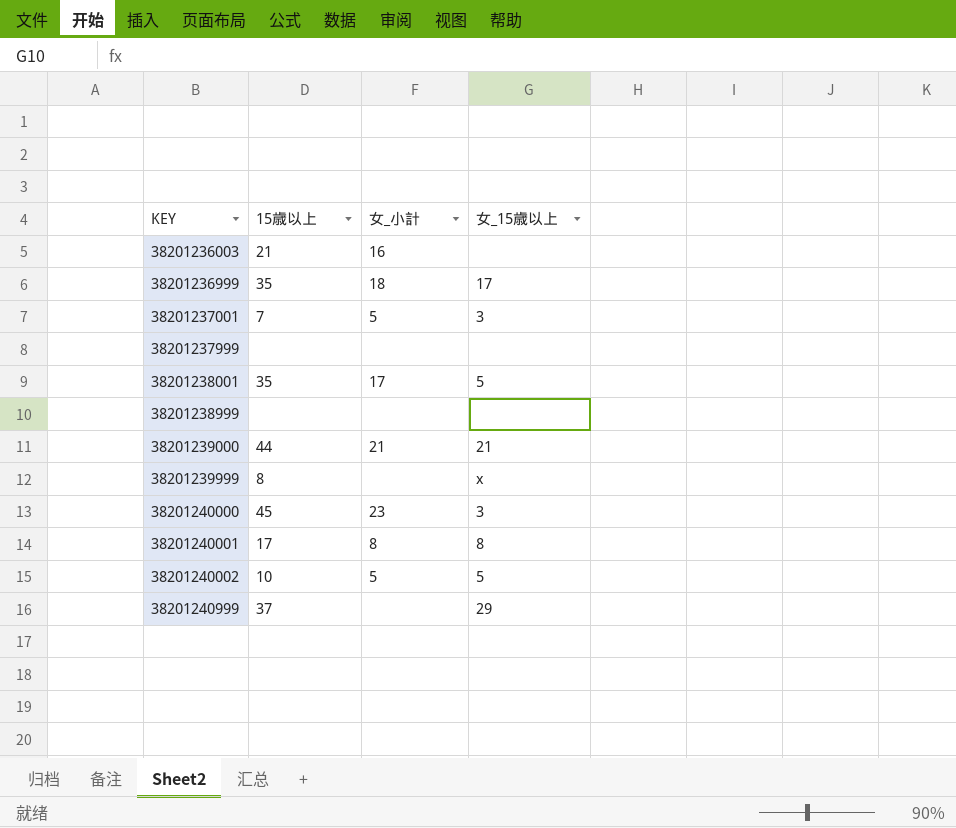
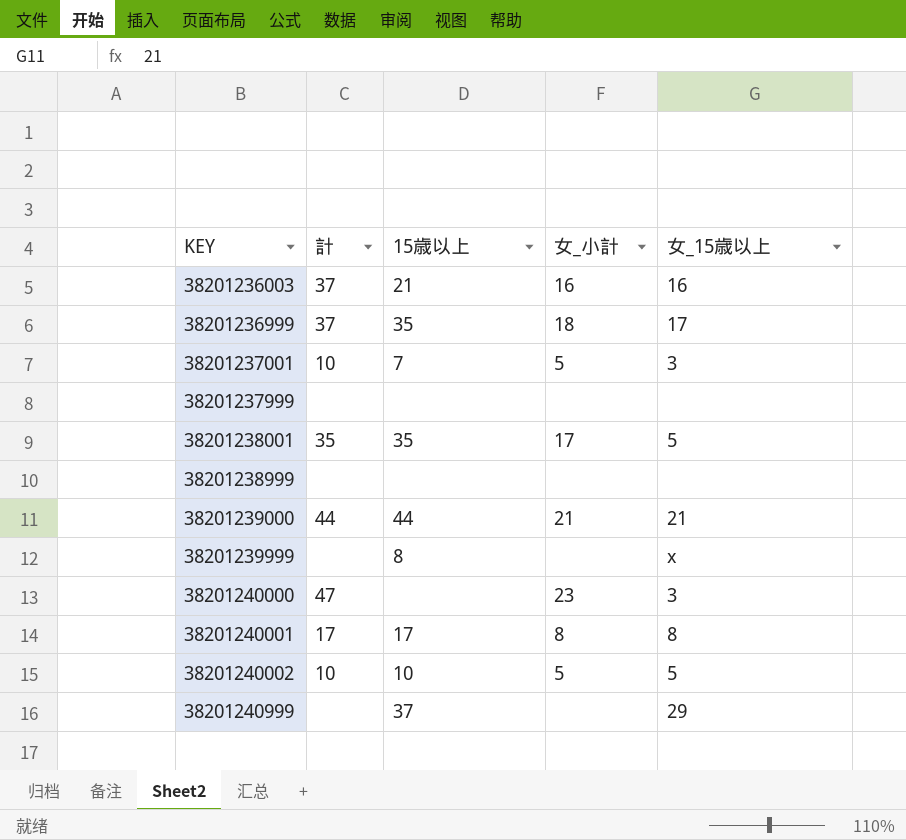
column 計 | position: none -> 2
38201236003 | 女_15歳以上: none -> 16
38201240000 | 15歳以上: 45 -> none

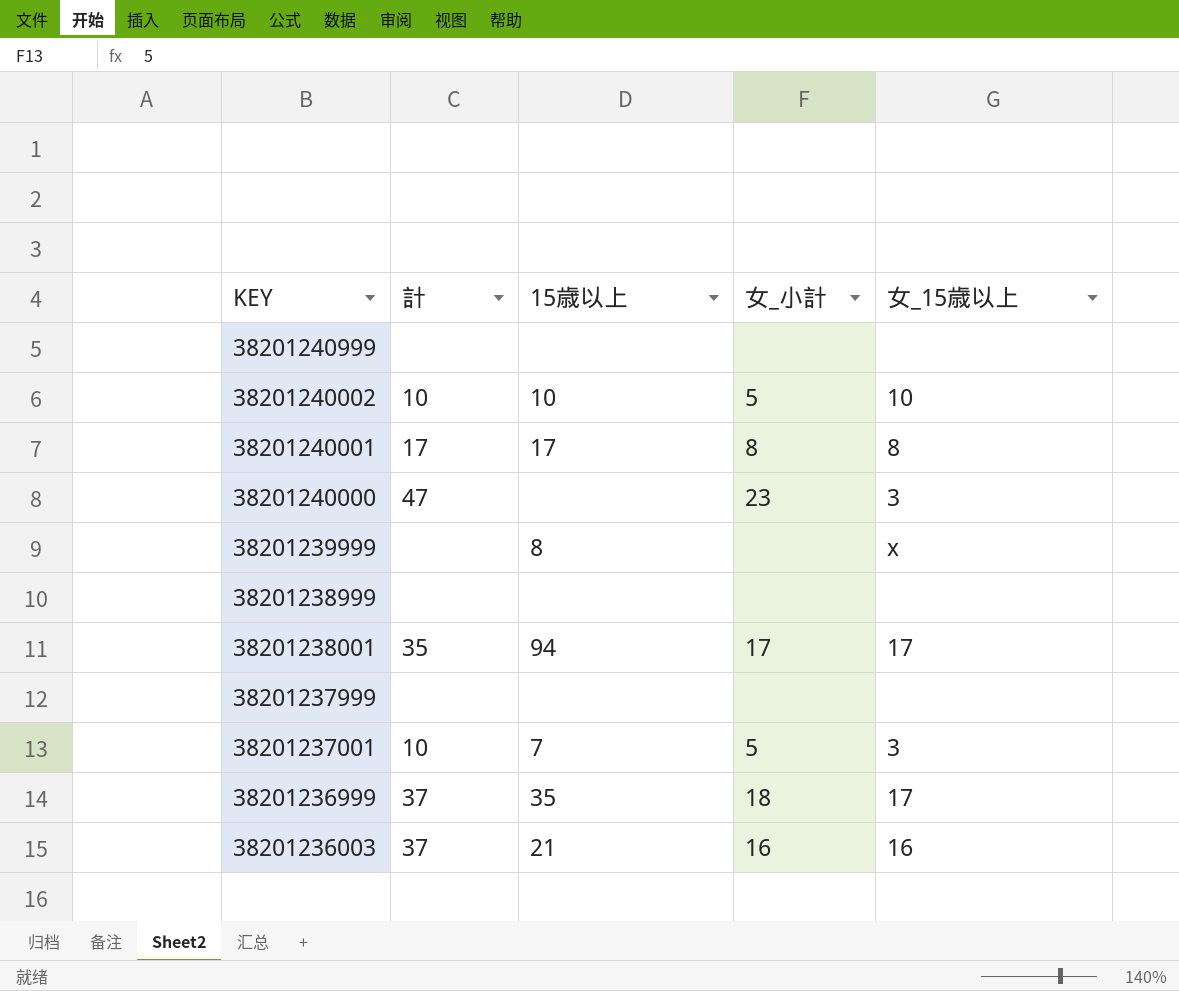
row order: KEY ascending -> KEY descending
row 38201239000: 44 | 44 | 21 | 21 -> none
38201240999 | 15歳以上: 37 -> none
38201240999 | 女_15歳以上: 29 -> none
38201240002 | 女_15歳以上: 5 -> 10
38201238001 | 15歳以上: 35 -> 94
38201238001 | 女_15歳以上: 5 -> 17

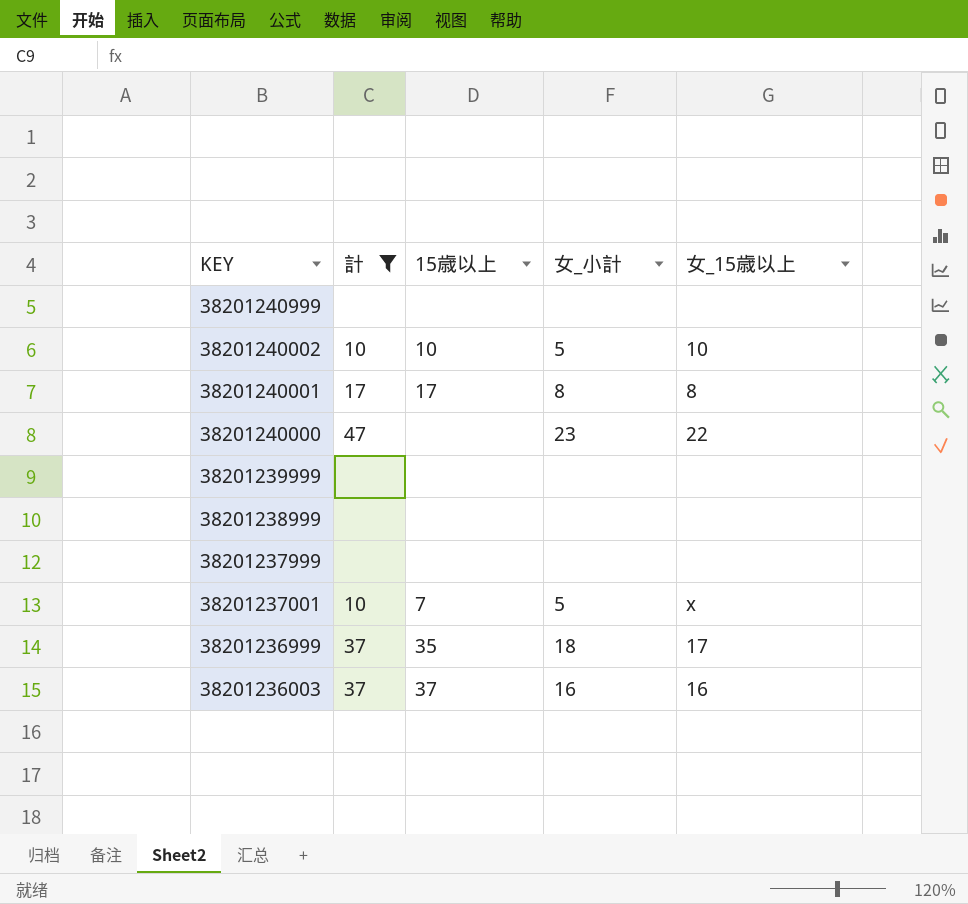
filter: none -> 計 != 35
38201240000 | 女_15歳以上: 3 -> 22
38201239999 | 15歳以上: 8 -> none
38201239999 | 女_15歳以上: x -> none
38201237001 | 女_15歳以上: 3 -> x
38201236003 | 15歳以上: 21 -> 37

